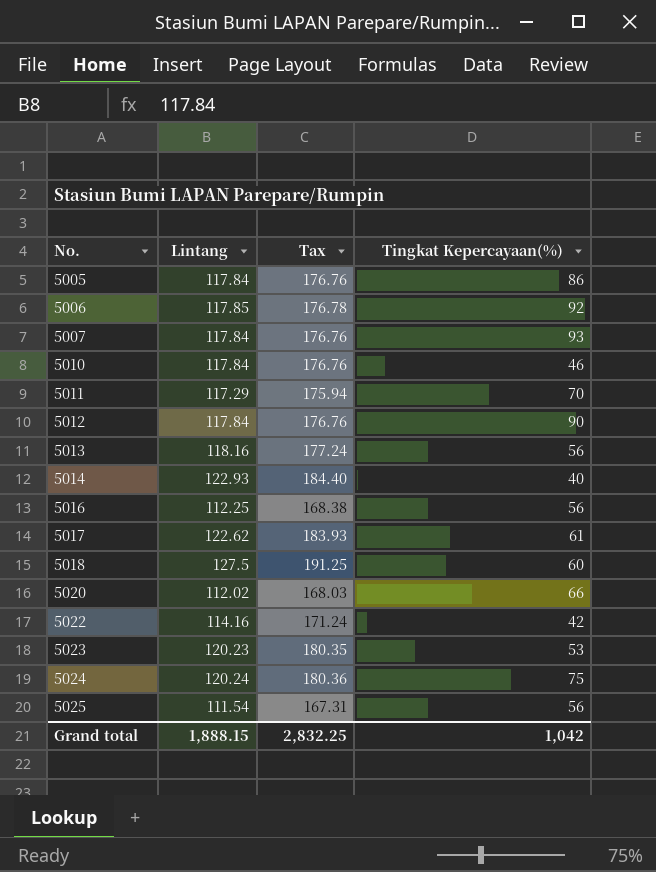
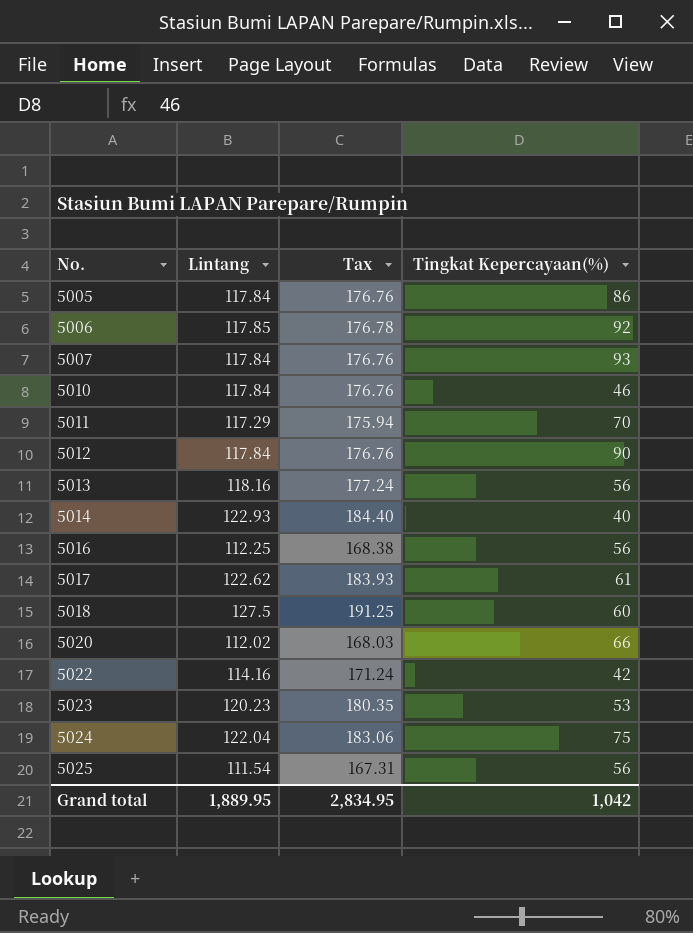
5024 | Lintang: 120.24 -> 122.04
5024 | Tax: 180.36 -> 183.06
Grand total | Lintang: 1,888.15 -> 1,889.95
Grand total | Tax: 2,832.25 -> 2,834.95

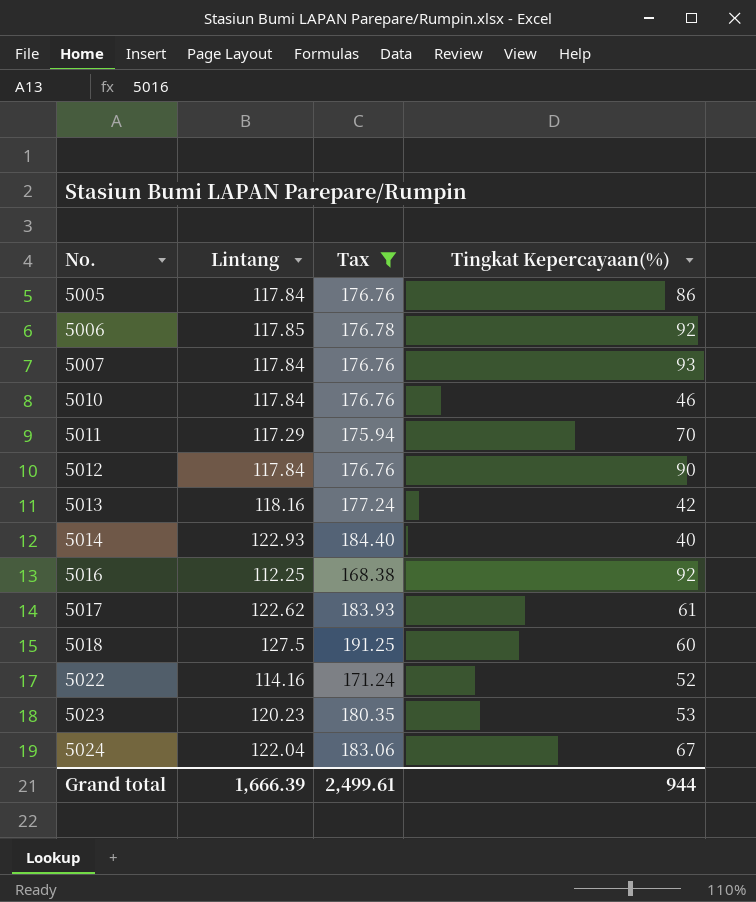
filter: none -> Tax >= 168.38
5013 | Tingkat Kepercayaan(%): 56 -> 42
5016 | Tingkat Kepercayaan(%): 56 -> 92
5022 | Tingkat Kepercayaan(%): 42 -> 52
5024 | Tingkat Kepercayaan(%): 75 -> 67
Grand total | Lintang: 1,889.95 -> 1,666.39
Grand total | Tax: 2,834.95 -> 2,499.61
Grand total | Tingkat Kepercayaan(%): 1,042 -> 944

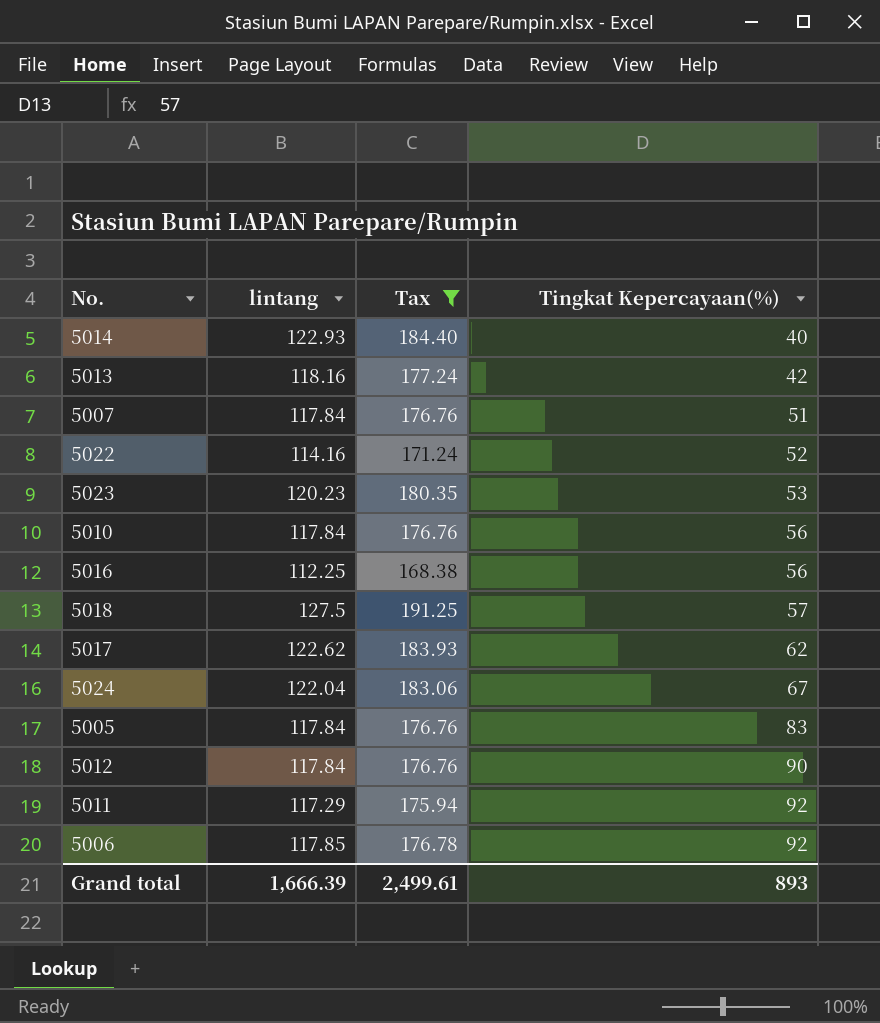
row order: No. ascending -> Tingkat Kepercayaan(%) ascending
column name: Lintang -> lintang
5007 | Tingkat Kepercayaan(%): 93 -> 51
5010 | Tingkat Kepercayaan(%): 46 -> 56
5016 | Tingkat Kepercayaan(%): 92 -> 56
5018 | Tingkat Kepercayaan(%): 60 -> 57
5017 | Tingkat Kepercayaan(%): 61 -> 62
5005 | Tingkat Kepercayaan(%): 86 -> 83
5011 | Tingkat Kepercayaan(%): 70 -> 92
Grand total | Tingkat Kepercayaan(%): 944 -> 893

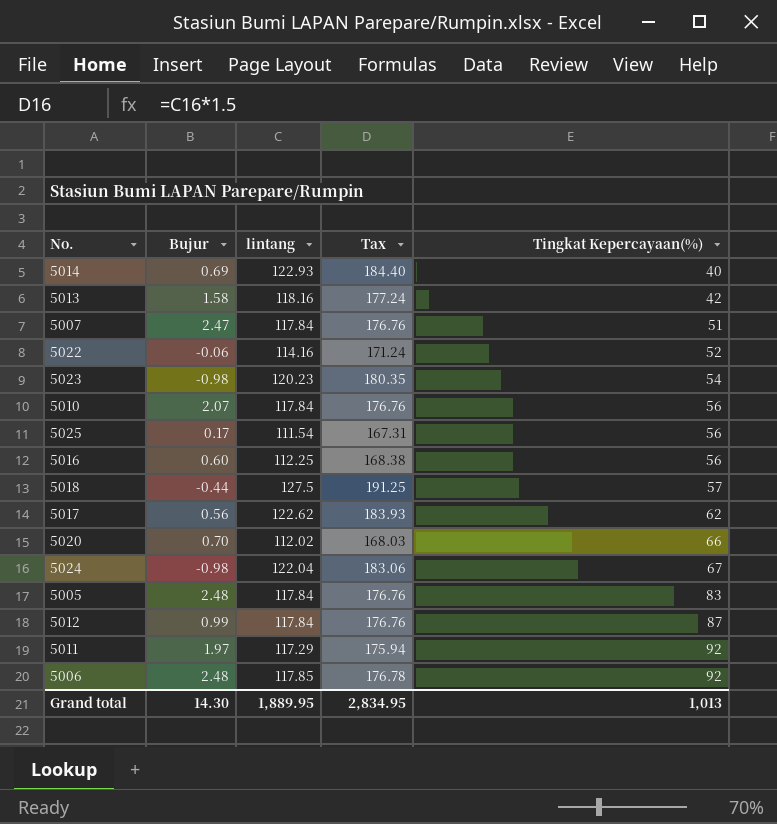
filter: Tax >= 168.38 -> none
column Bujur | position: none -> 2
5023 | Tingkat Kepercayaan(%): 53 -> 54
5012 | Tingkat Kepercayaan(%): 90 -> 87
Grand total | lintang: 1,666.39 -> 1,889.95
Grand total | Tax: 2,499.61 -> 2,834.95
Grand total | Tingkat Kepercayaan(%): 893 -> 1,013

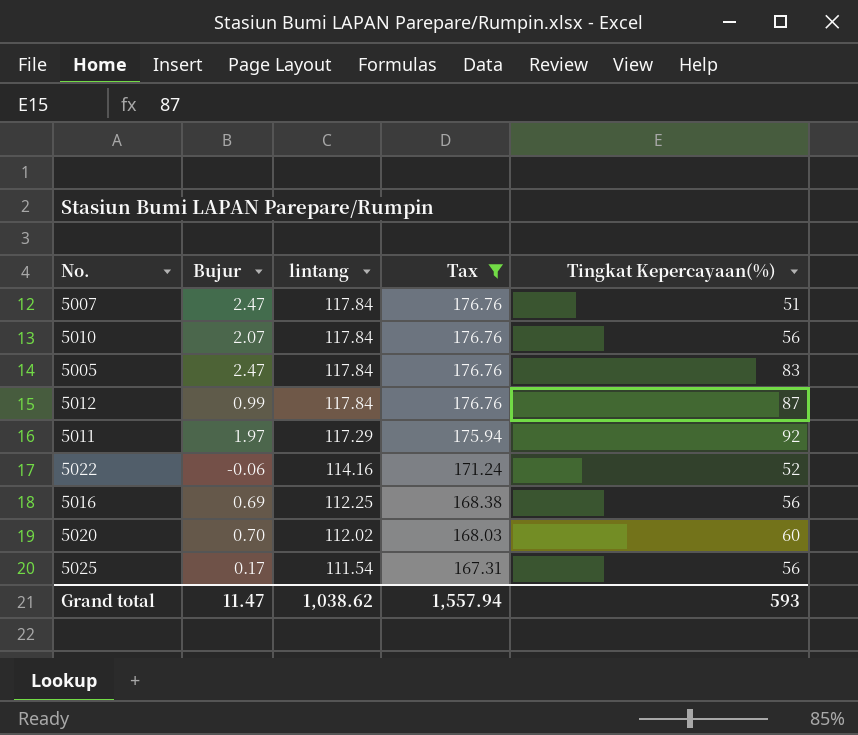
filter: none -> Tax <= 176.76
row order: Tingkat Kepercayaan(%) ascending -> lintang descending
5005 | Bujur: 2.48 -> 2.47
5016 | Bujur: 0.60 -> 0.69
5020 | Tingkat Kepercayaan(%): 66 -> 60
Grand total | Bujur: 14.30 -> 11.47
Grand total | lintang: 1,889.95 -> 1,038.62
Grand total | Tax: 2,834.95 -> 1,557.94
Grand total | Tingkat Kepercayaan(%): 1,013 -> 593

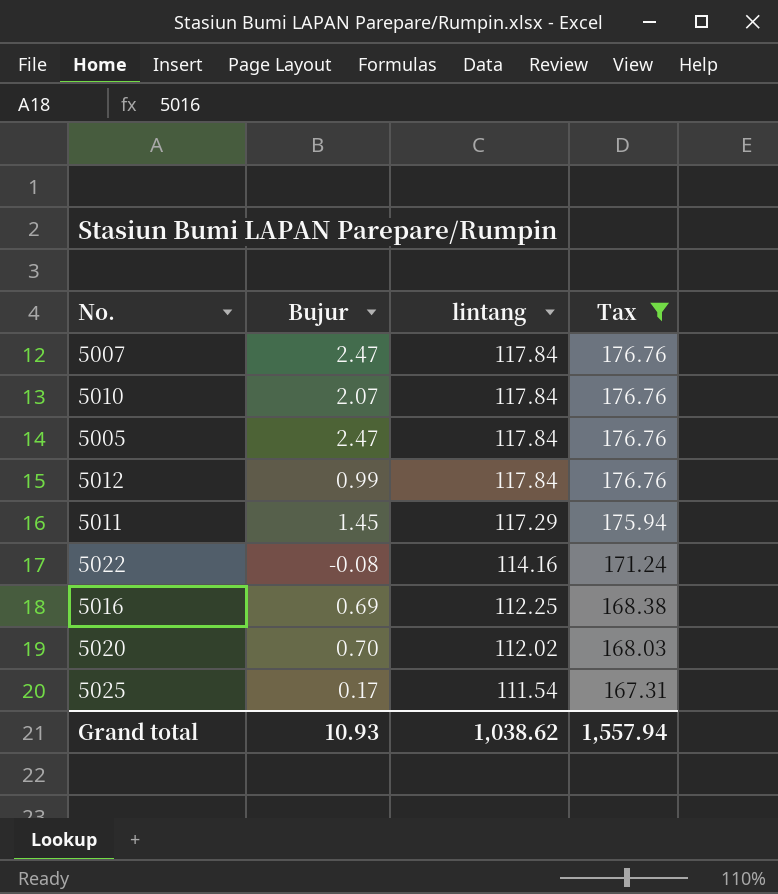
column Tingkat Kepercayaan(%) | position: 5 -> none
5011 | Bujur: 1.97 -> 1.45
5022 | Bujur: -0.06 -> -0.08
Grand total | Bujur: 11.47 -> 10.93

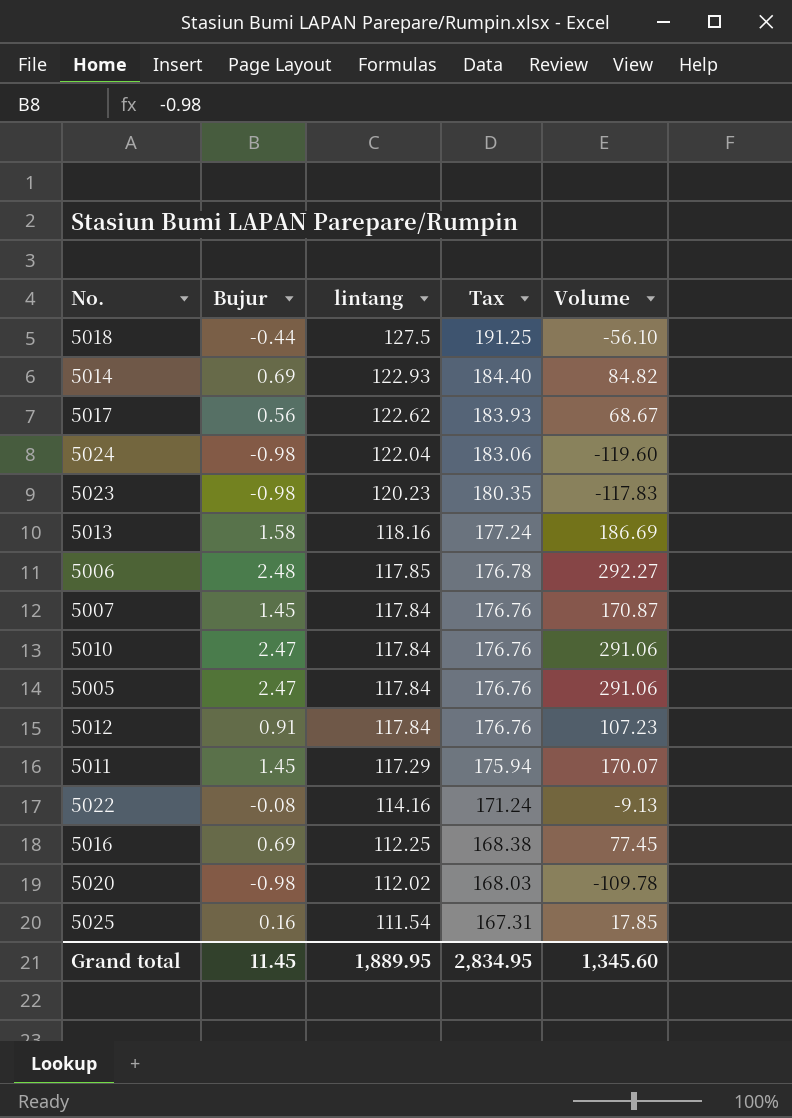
filter: Tax <= 176.76 -> none
column Volume | formula: none -> [Bujur] * [lintang]
5007 | Bujur: 2.47 -> 1.45
5010 | Bujur: 2.07 -> 2.47
5012 | Bujur: 0.99 -> 0.91
5020 | Bujur: 0.70 -> -0.98
5025 | Bujur: 0.17 -> 0.16
Grand total | Bujur: 10.93 -> 11.45
Grand total | lintang: 1,038.62 -> 1,889.95
Grand total | Tax: 1,557.94 -> 2,834.95

